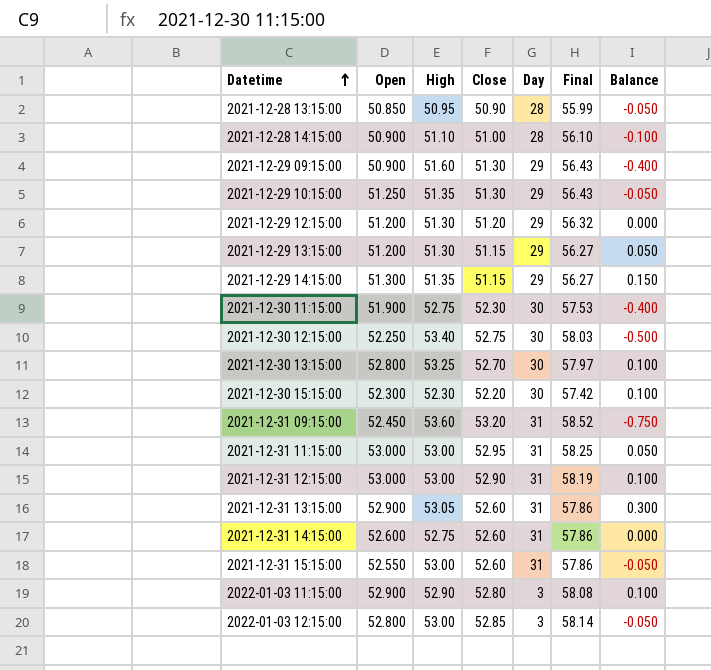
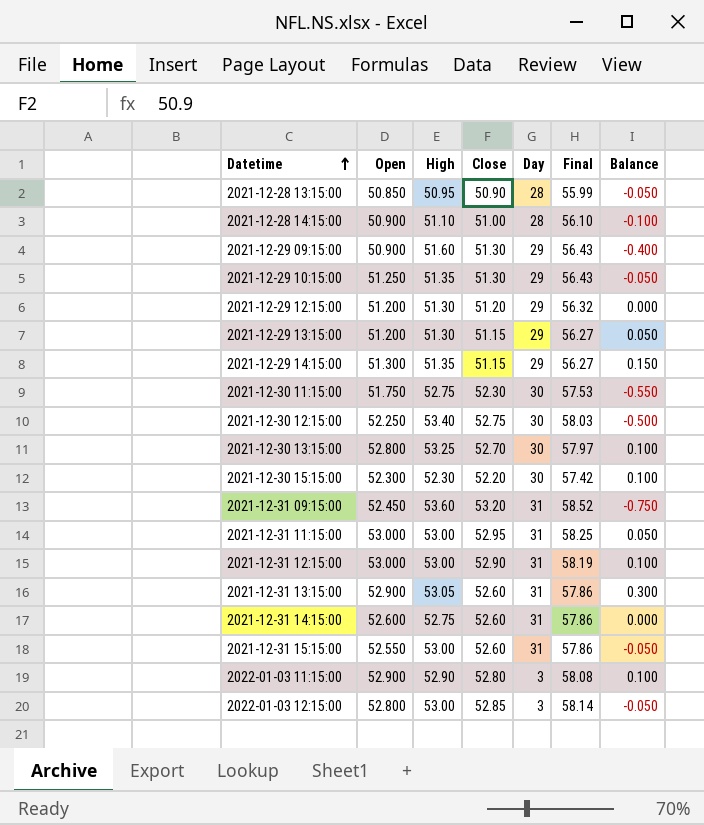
2021-12-30 11:15:00 | Open: 51.900 -> 51.750
2021-12-30 11:15:00 | Balance: -0.400 -> -0.550

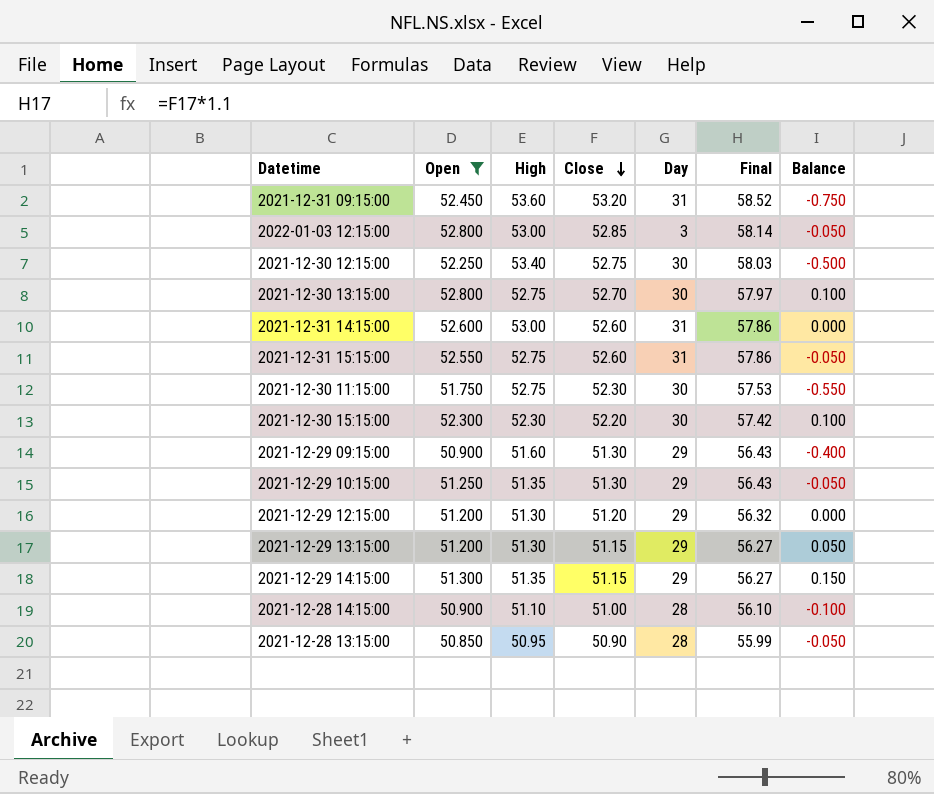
filter: none -> Open <= 52.800
row order: Datetime ascending -> Close descending
2021-12-30 13:15:00 | High: 53.25 -> 52.75
2021-12-31 14:15:00 | High: 52.75 -> 53.00
2021-12-31 15:15:00 | High: 53.00 -> 52.75

